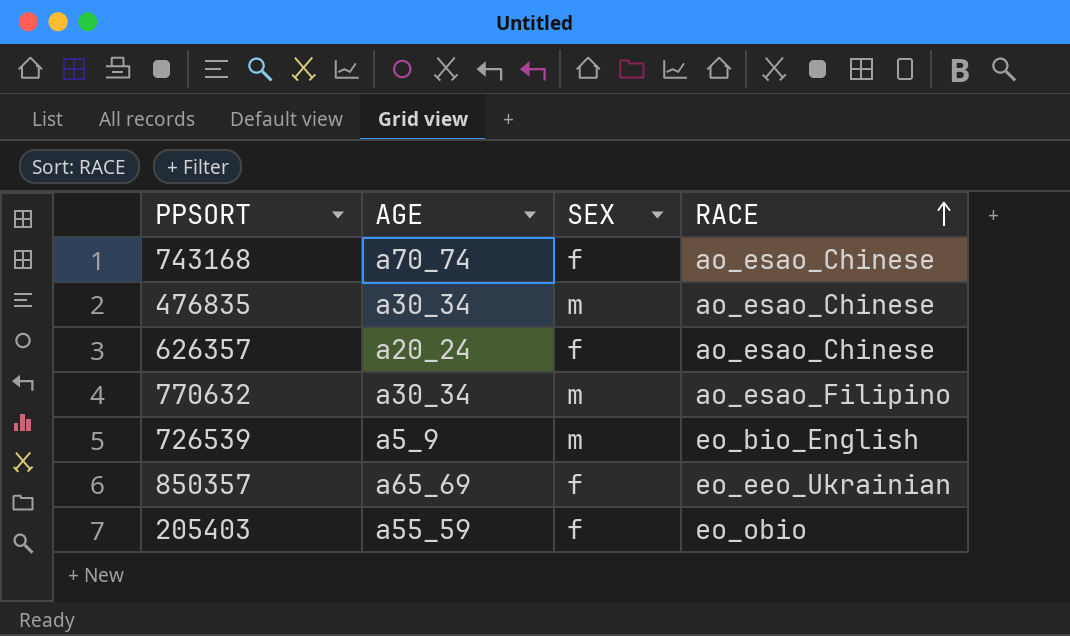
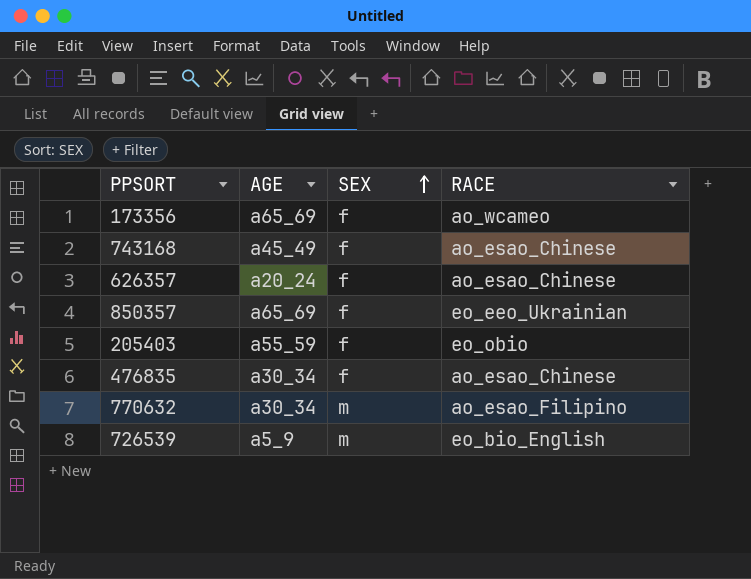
row order: RACE ascending -> SEX ascending
row 173356: none -> a65_69 | f | ao_wcameo
743168 | AGE: a70_74 -> a45_49
476835 | SEX: m -> f

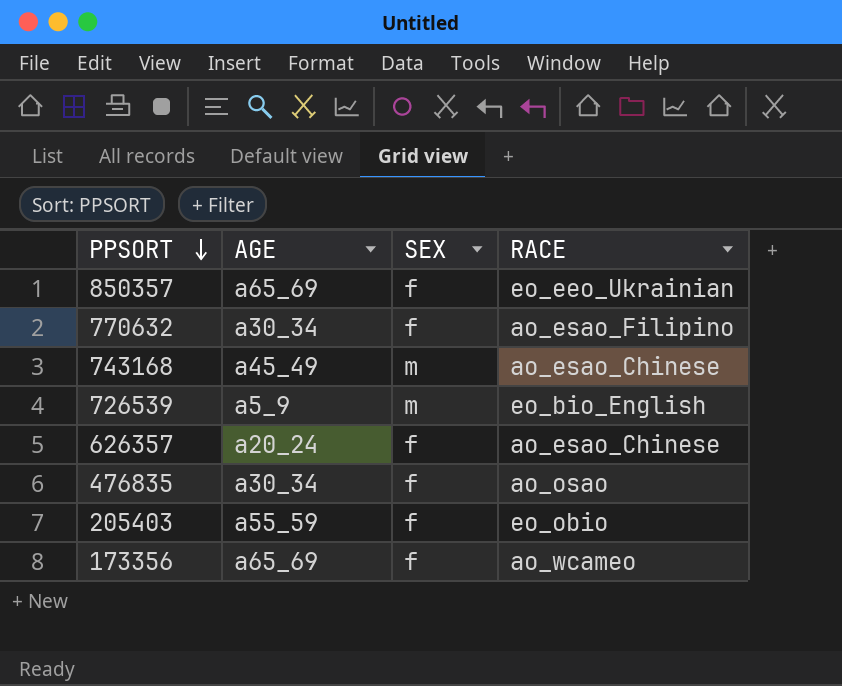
row order: SEX ascending -> PPSORT descending
770632 | SEX: m -> f
743168 | SEX: f -> m
476835 | RACE: ao_esao_Chinese -> ao_osao

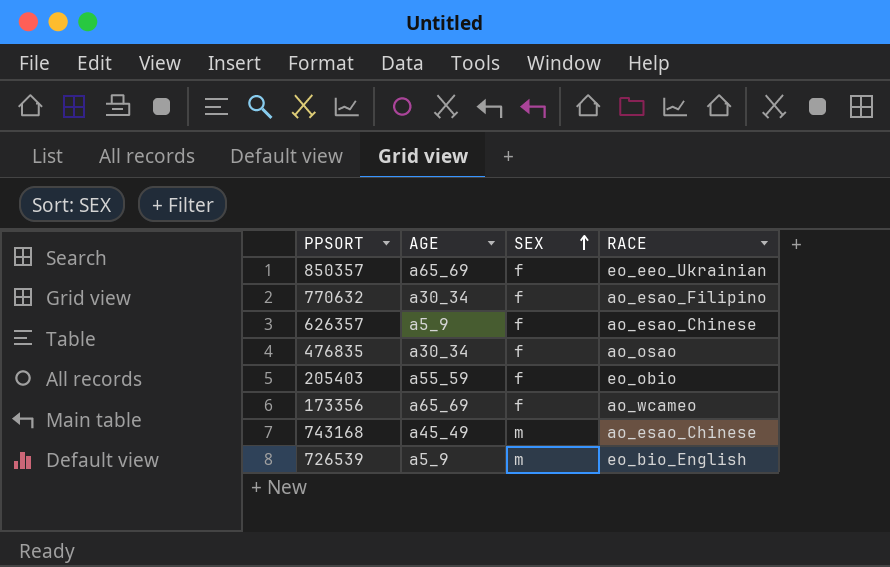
row order: PPSORT descending -> SEX ascending
626357 | AGE: a20_24 -> a5_9

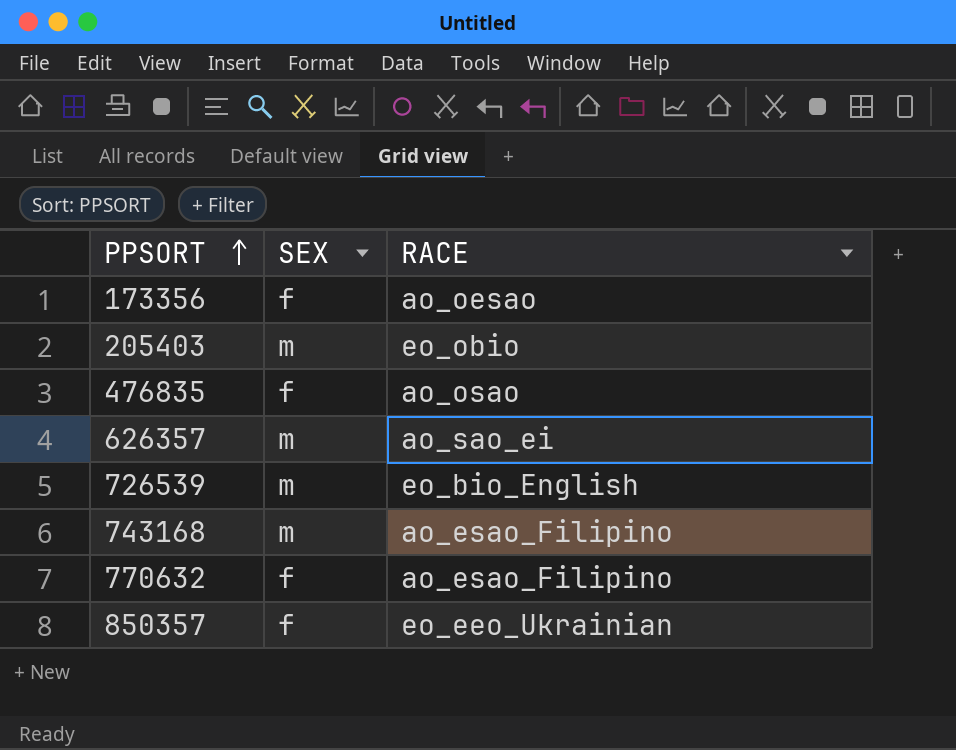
row order: SEX ascending -> PPSORT ascending
column AGE | position: 2 -> none
173356 | RACE: ao_wcameo -> ao_oesao
205403 | SEX: f -> m
626357 | SEX: f -> m
626357 | RACE: ao_esao_Chinese -> ao_sao_ei
743168 | RACE: ao_esao_Chinese -> ao_esao_Filipino

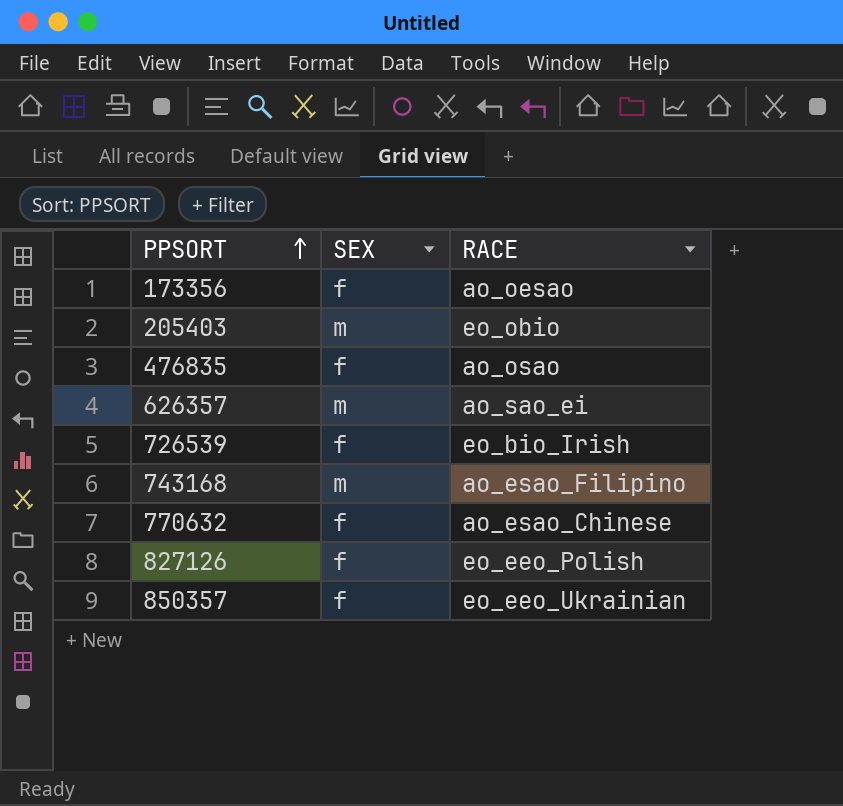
726539 | SEX: m -> f
726539 | RACE: eo_bio_English -> eo_bio_Irish
770632 | RACE: ao_esao_Filipino -> ao_esao_Chinese
row 827126: none -> f | eo_eeo_Polish

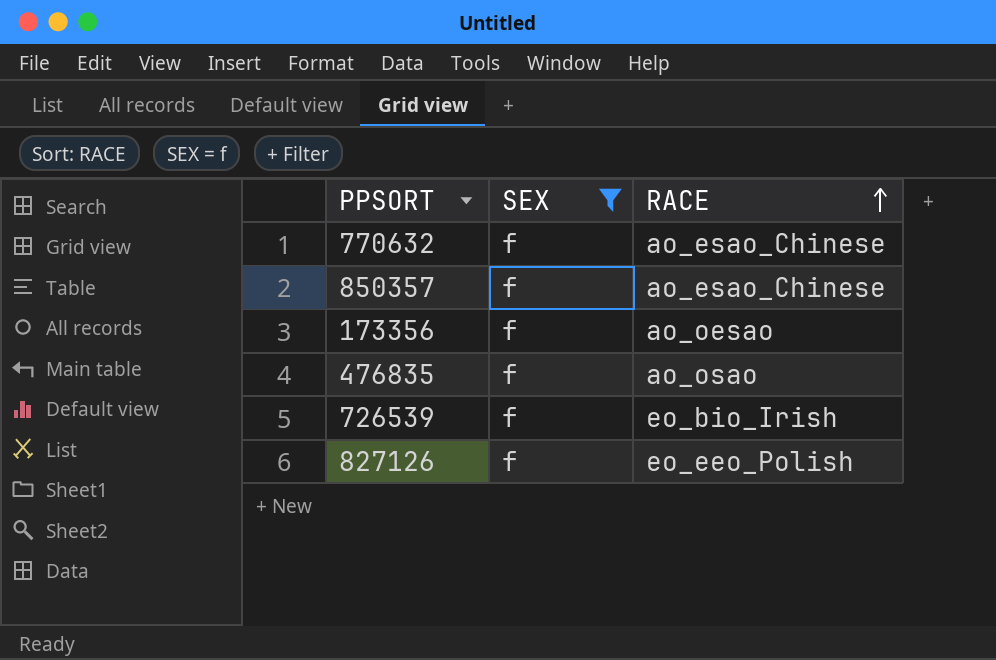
filter: none -> SEX = f
row order: PPSORT ascending -> RACE ascending
850357 | RACE: eo_eeo_Ukrainian -> ao_esao_Chinese

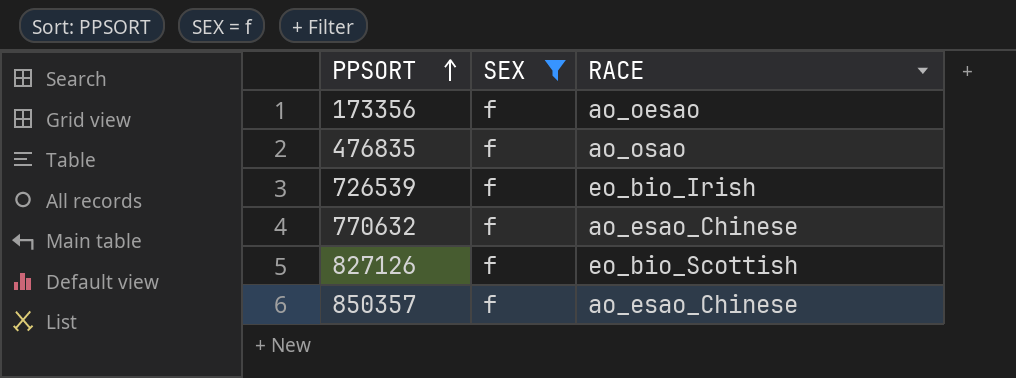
row order: RACE ascending -> PPSORT ascending
827126 | RACE: eo_eeo_Polish -> eo_bio_Scottish

